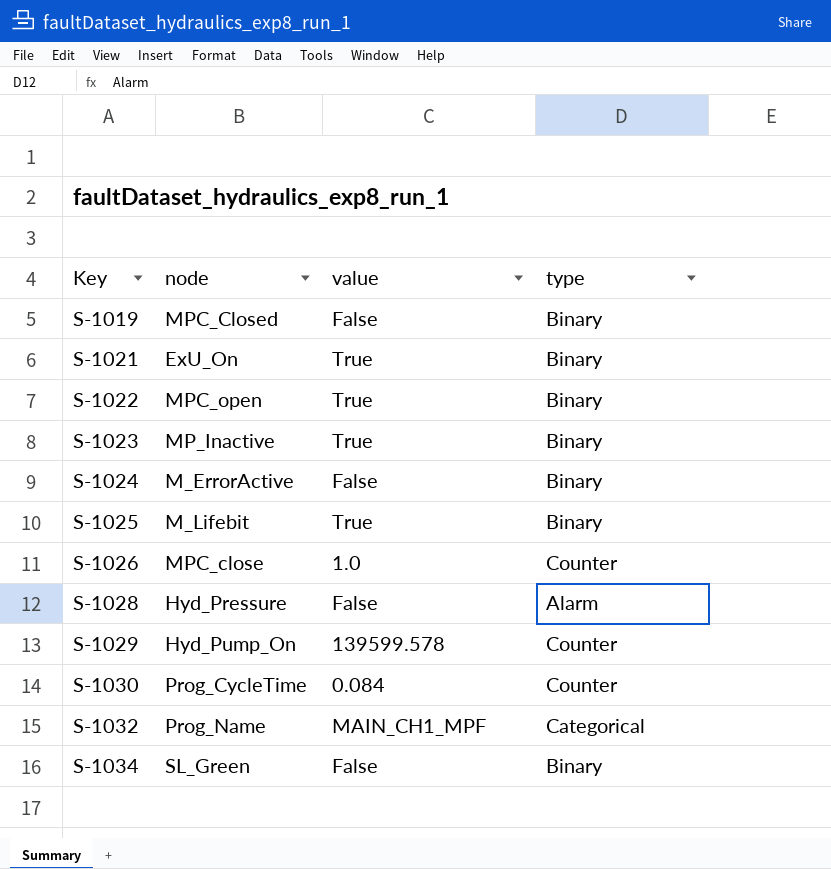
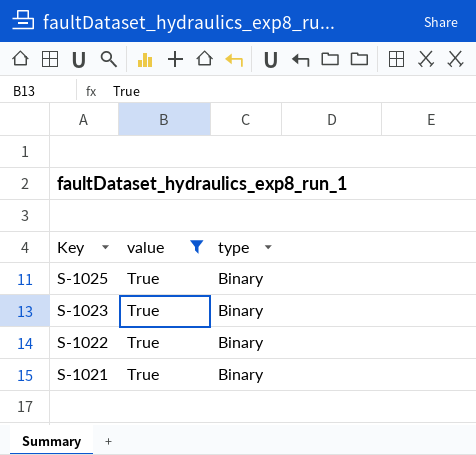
filter: none -> value = True
row order: Key ascending -> Key descending
column node | position: 2 -> none

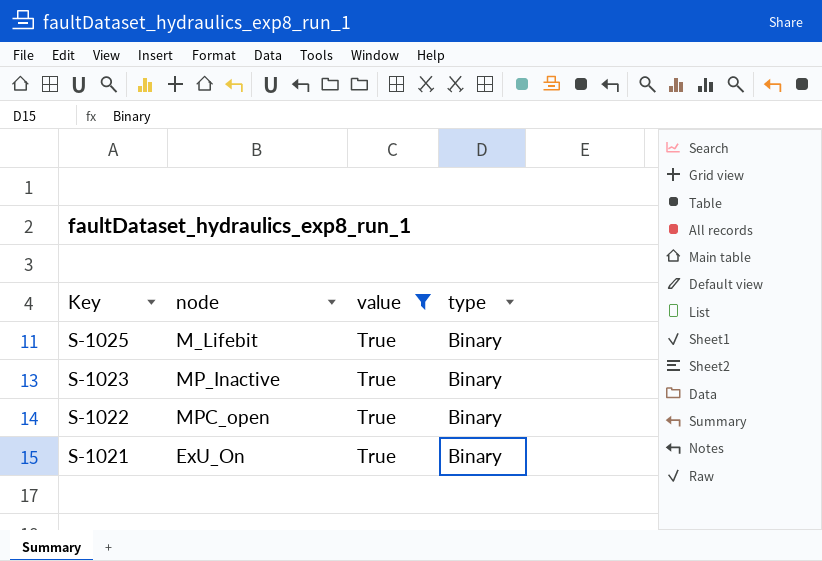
column node | position: none -> 2

